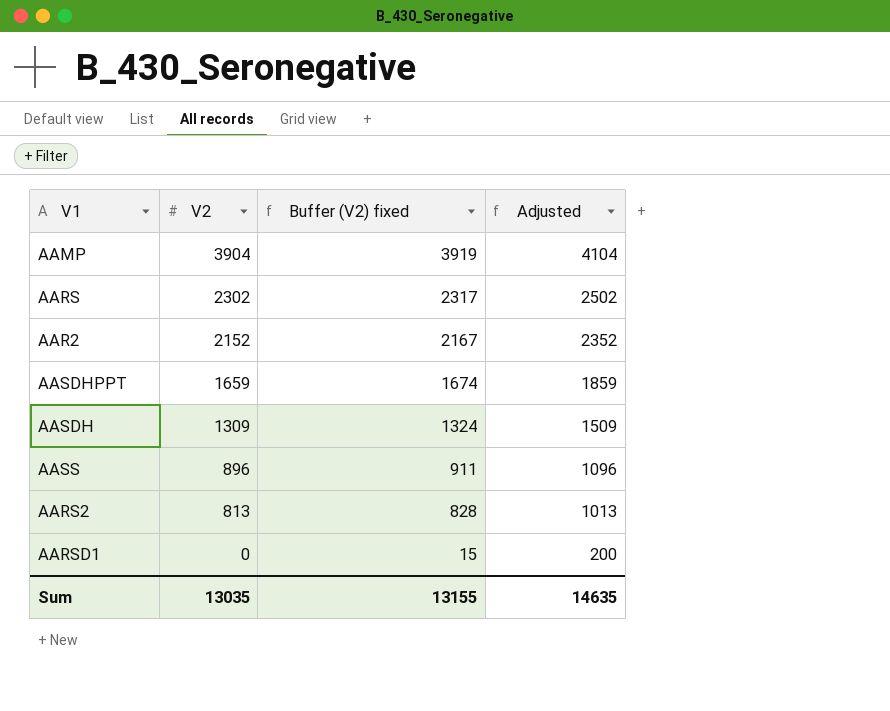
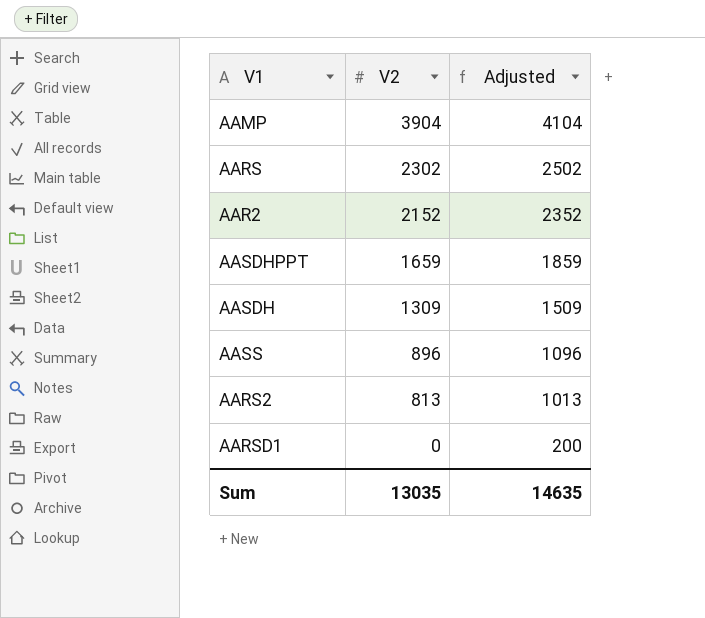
column Buffer (V2) fixed | formula: [V2] + 15 -> none

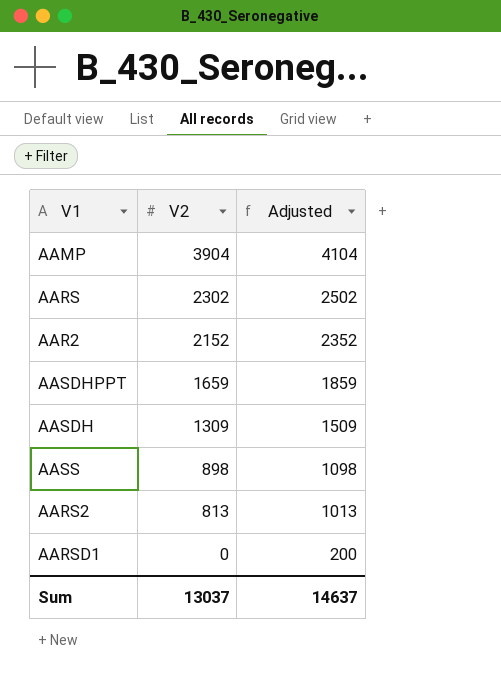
AASS | V2: 896 -> 898
AASS | Adjusted: 1096 -> 1098
Sum | V2: 13035 -> 13037
Sum | Adjusted: 14635 -> 14637

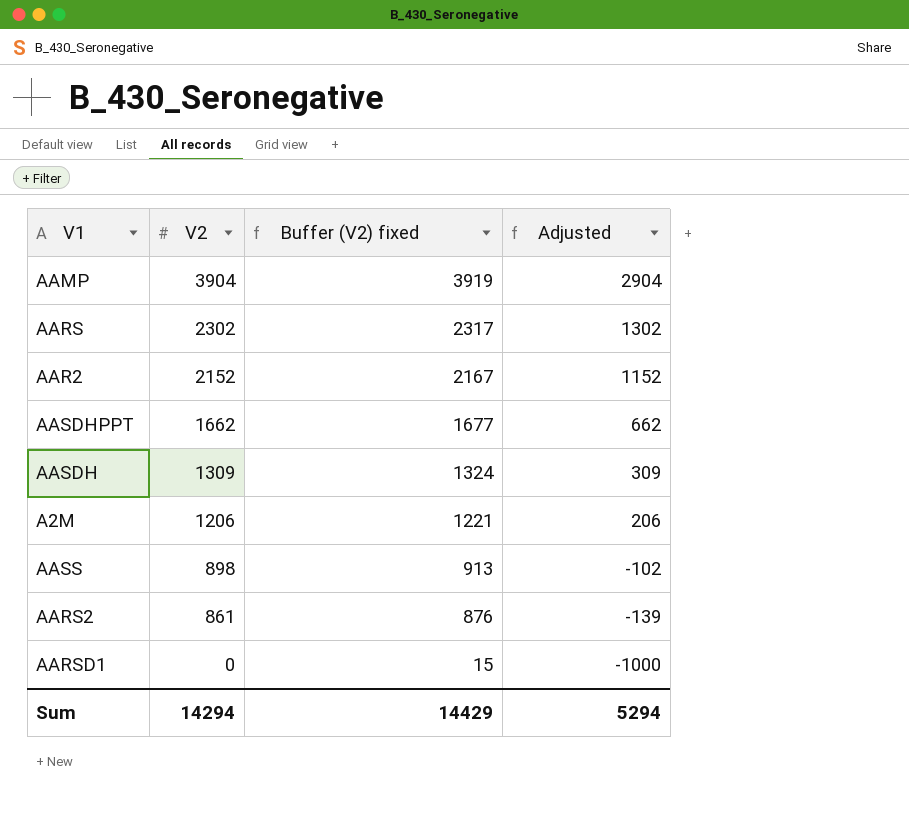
column Buffer (V2) fixed | formula: none -> [V2] + 15
column Adjusted | formula: [V2] + 200 -> [V2] - 1000
AASDHPPT | V2: 1659 -> 1662
row A2M: none -> 1206 | 1221 | 206
AARS2 | V2: 813 -> 861
Sum | V2: 13037 -> 14294
Sum | Adjusted: 14637 -> 5294

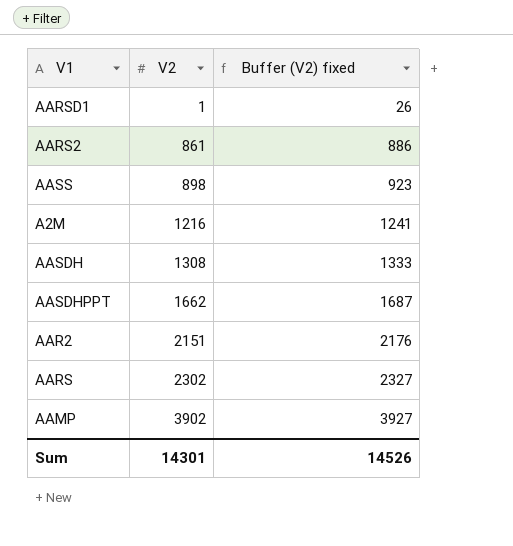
row order: V2 descending -> V2 ascending
column Adjusted | formula: [V2] - 1000 -> none
column Buffer (V2) fixed | formula: [V2] + 15 -> [V2] + 25
AARSD1 | V2: 0 -> 1
A2M | V2: 1206 -> 1216
AASDH | V2: 1309 -> 1308
AAR2 | V2: 2152 -> 2151
AAMP | V2: 3904 -> 3902
Sum | V2: 14294 -> 14301
Sum | Buffer (V2) fixed: 14429 -> 14526

